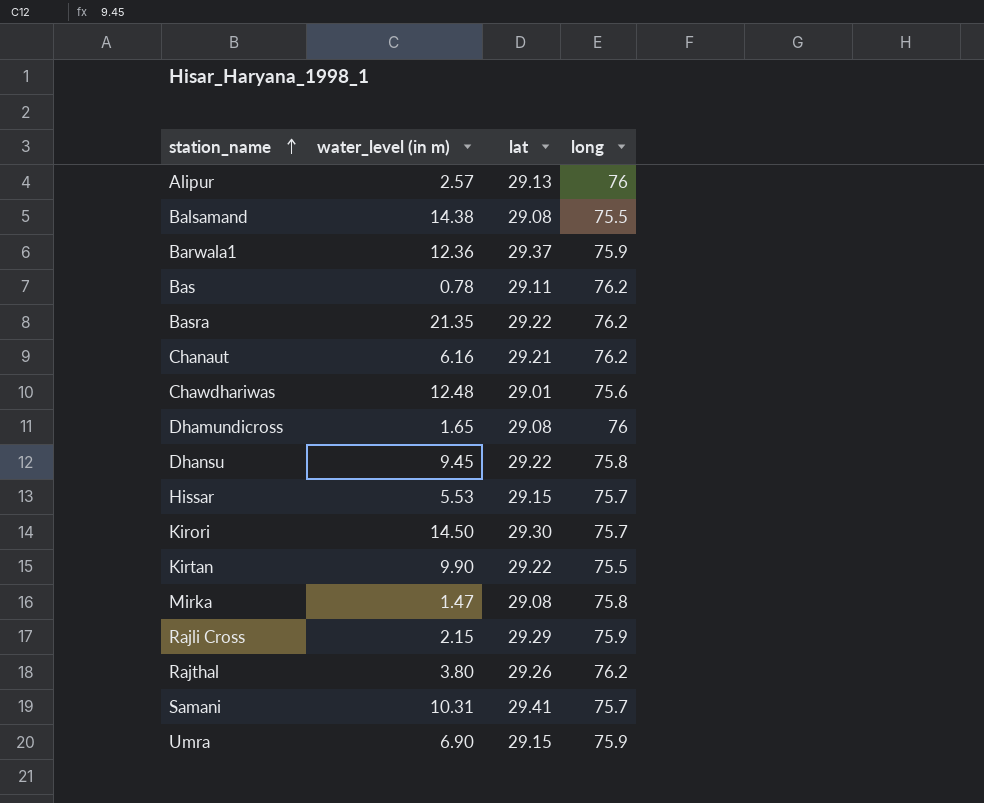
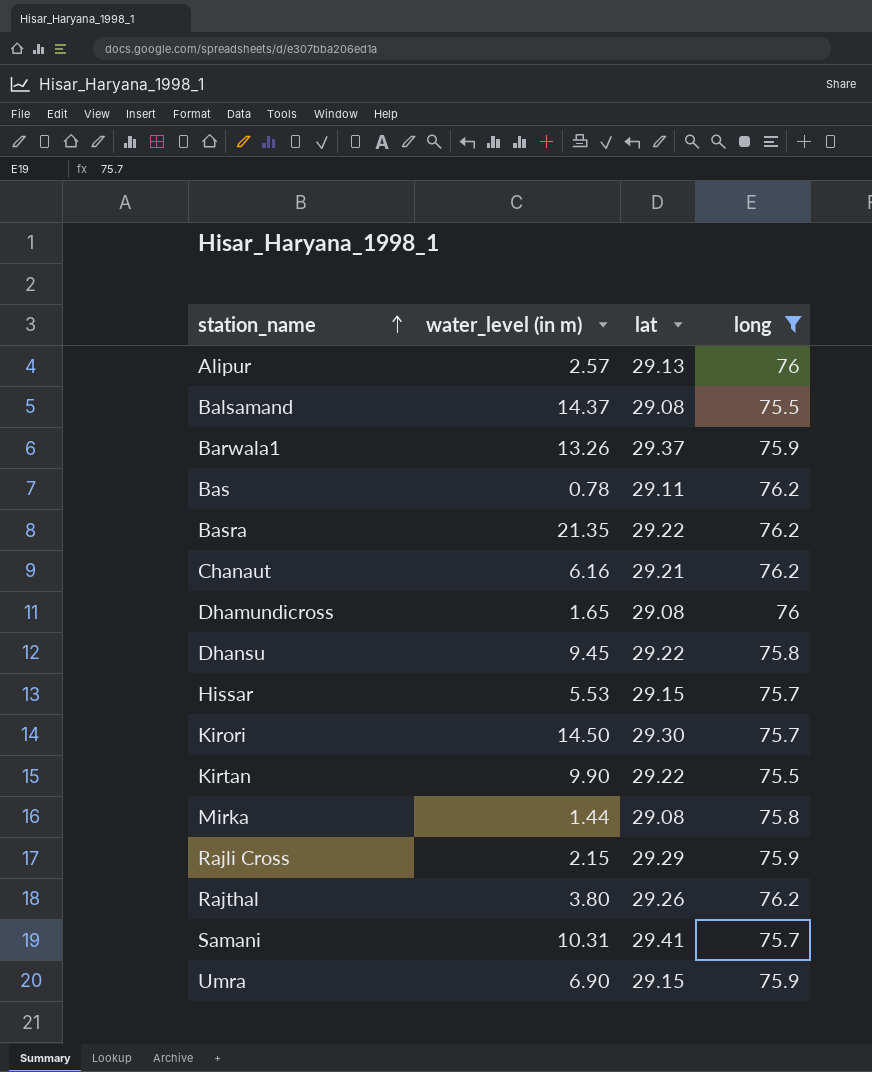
filter: none -> long != 75.6
Balsamand | water_level (in m): 14.38 -> 14.37
Barwala1 | water_level (in m): 12.36 -> 13.26
Mirka | water_level (in m): 1.47 -> 1.44

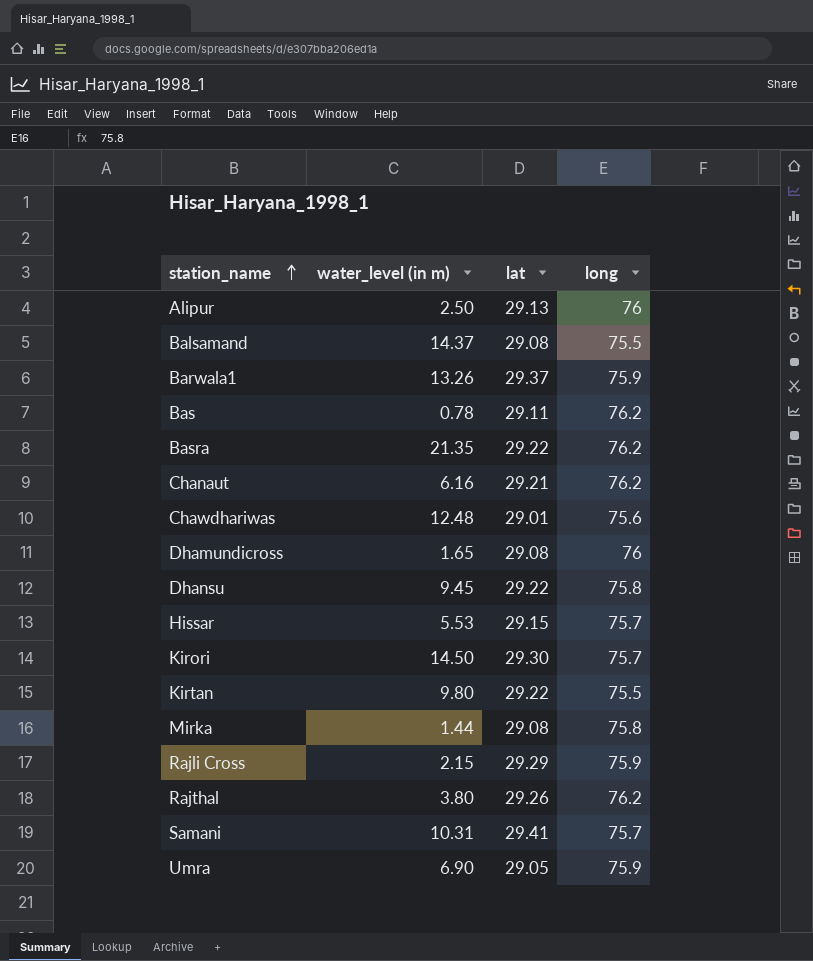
filter: long != 75.6 -> none
Alipur | water_level (in m): 2.57 -> 2.50
Kirtan | water_level (in m): 9.90 -> 9.80
Umra | lat: 29.15 -> 29.05

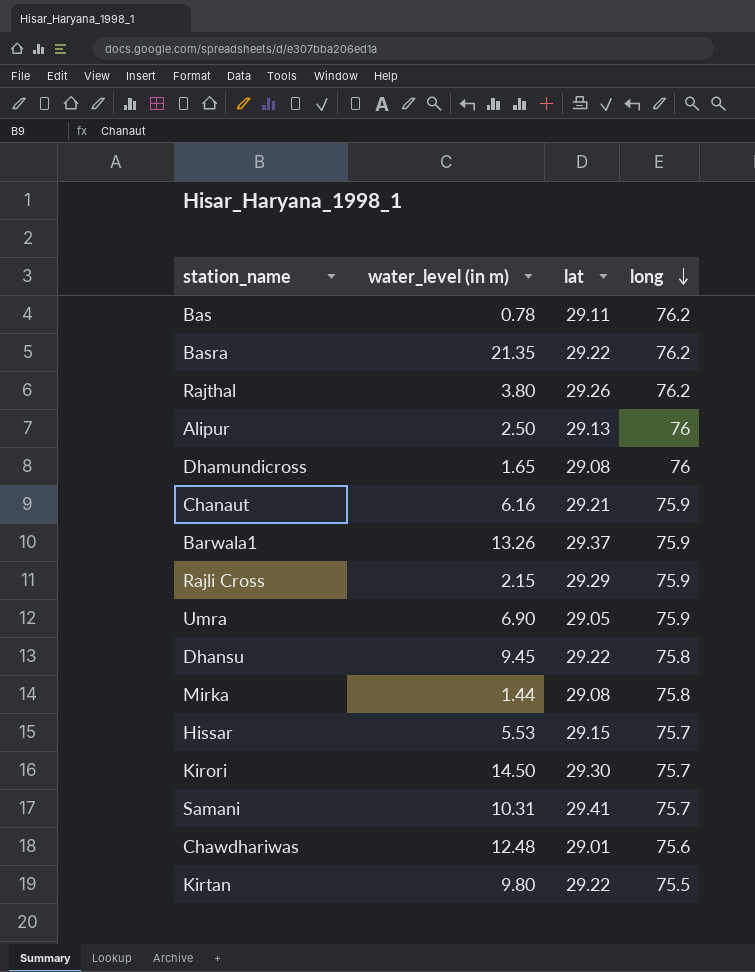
row order: station_name ascending -> long descending
row Balsamand: 14.37 | 29.08 | 75.5 -> none
Chanaut | long: 76.2 -> 75.9

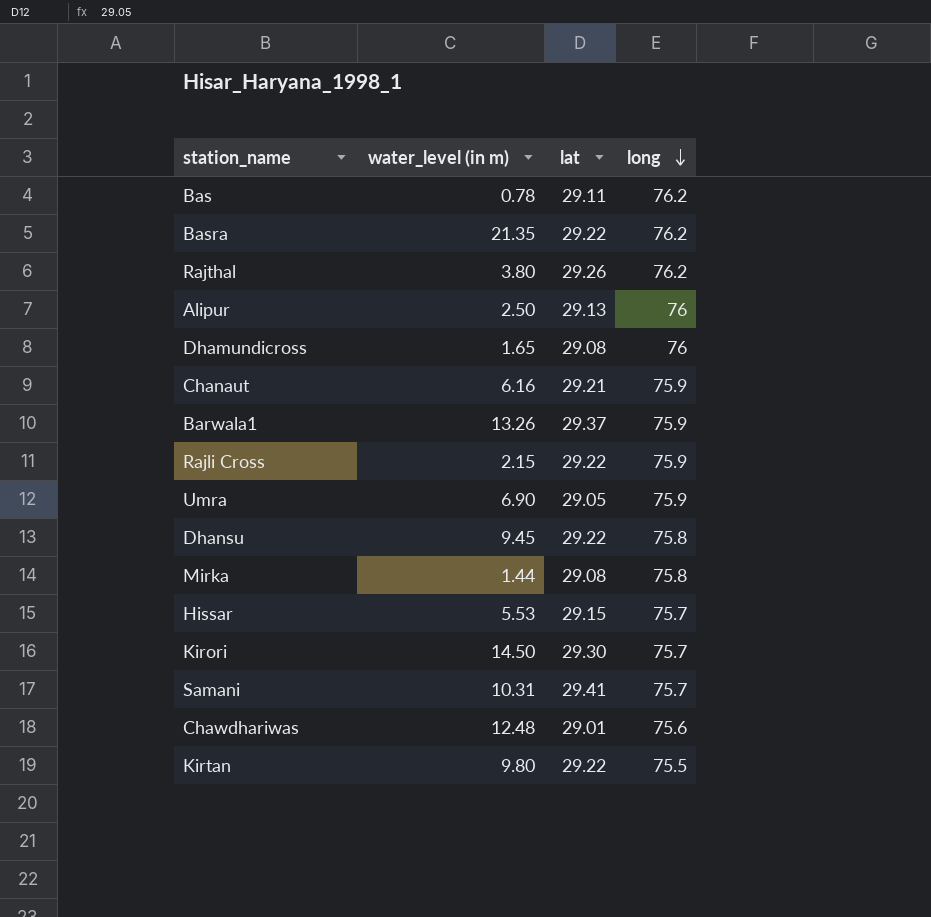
Rajli Cross | lat: 29.29 -> 29.22

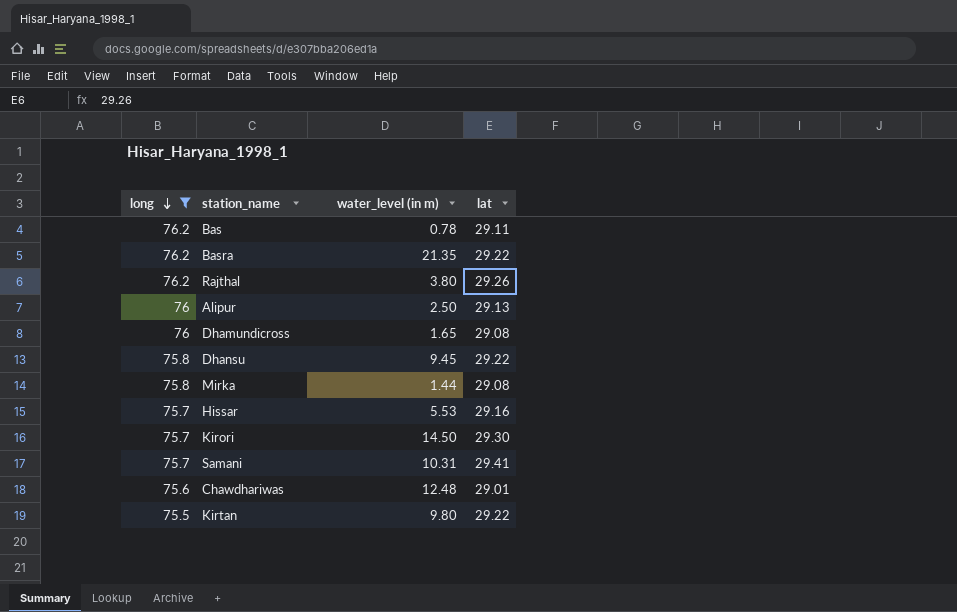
filter: none -> long != 75.9
column long | position: 4 -> 1
Hissar | lat: 29.15 -> 29.16

